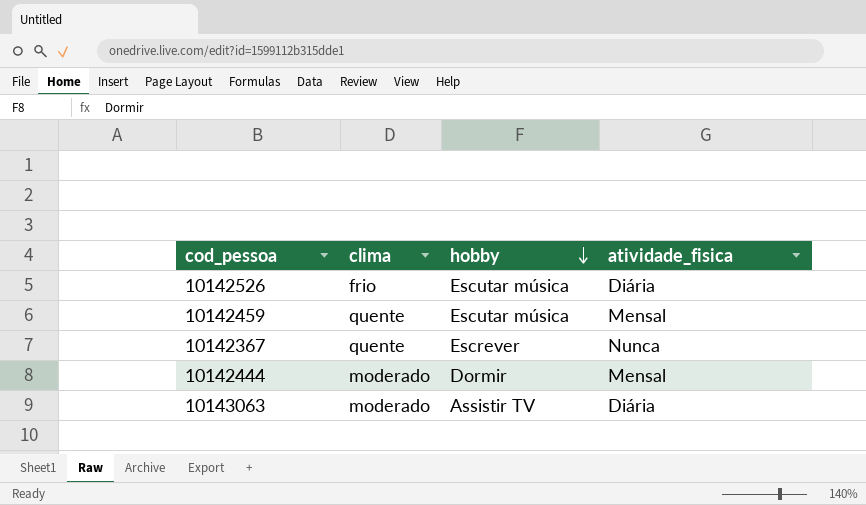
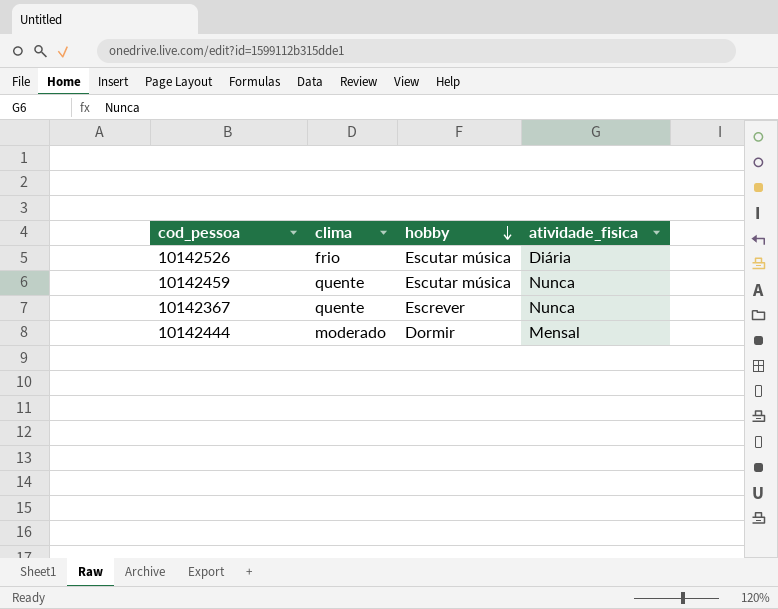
row 10143063: moderado | Assistir TV | Diária -> none
10142459 | atividade_fisica: Mensal -> Nunca

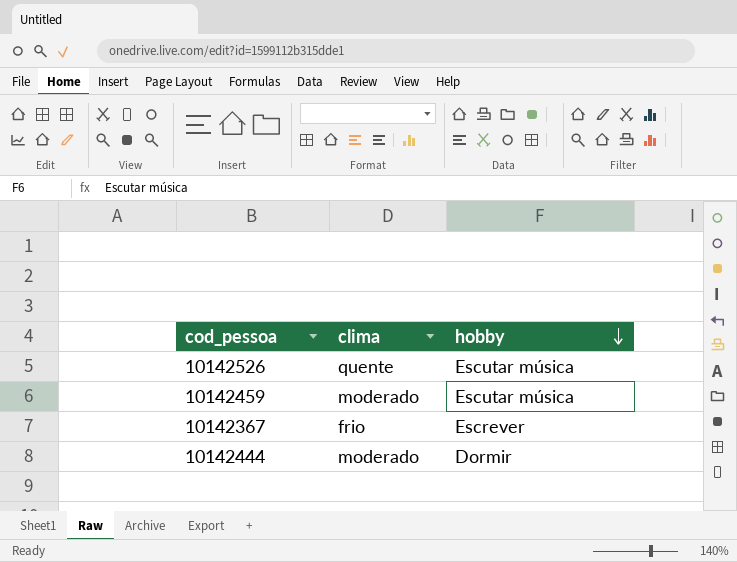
column atividade_fisica | position: 4 -> none
10142526 | clima: frio -> quente
10142459 | clima: quente -> moderado
10142367 | clima: quente -> frio

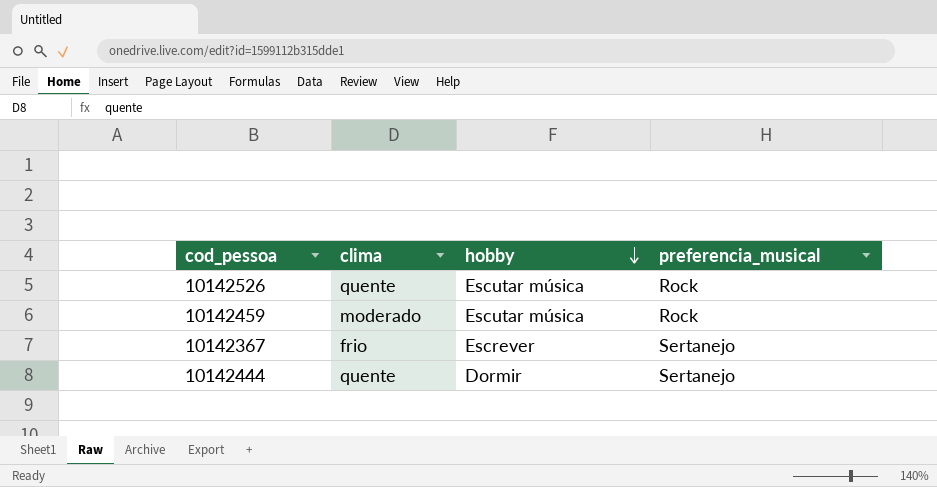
column preferencia_musical | position: none -> 4
10142444 | clima: moderado -> quente

